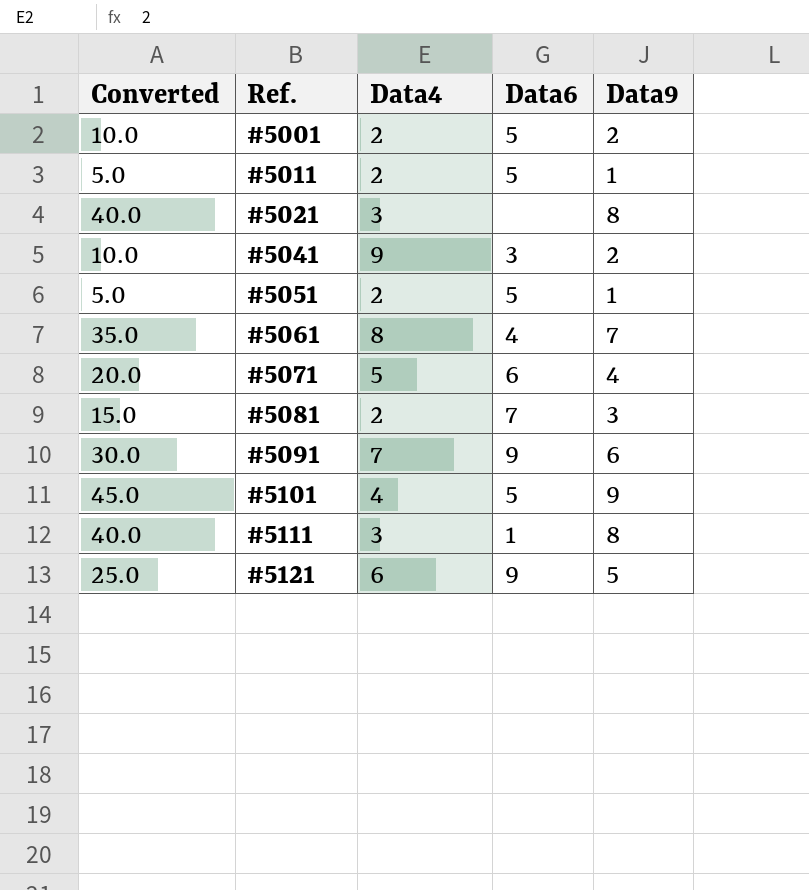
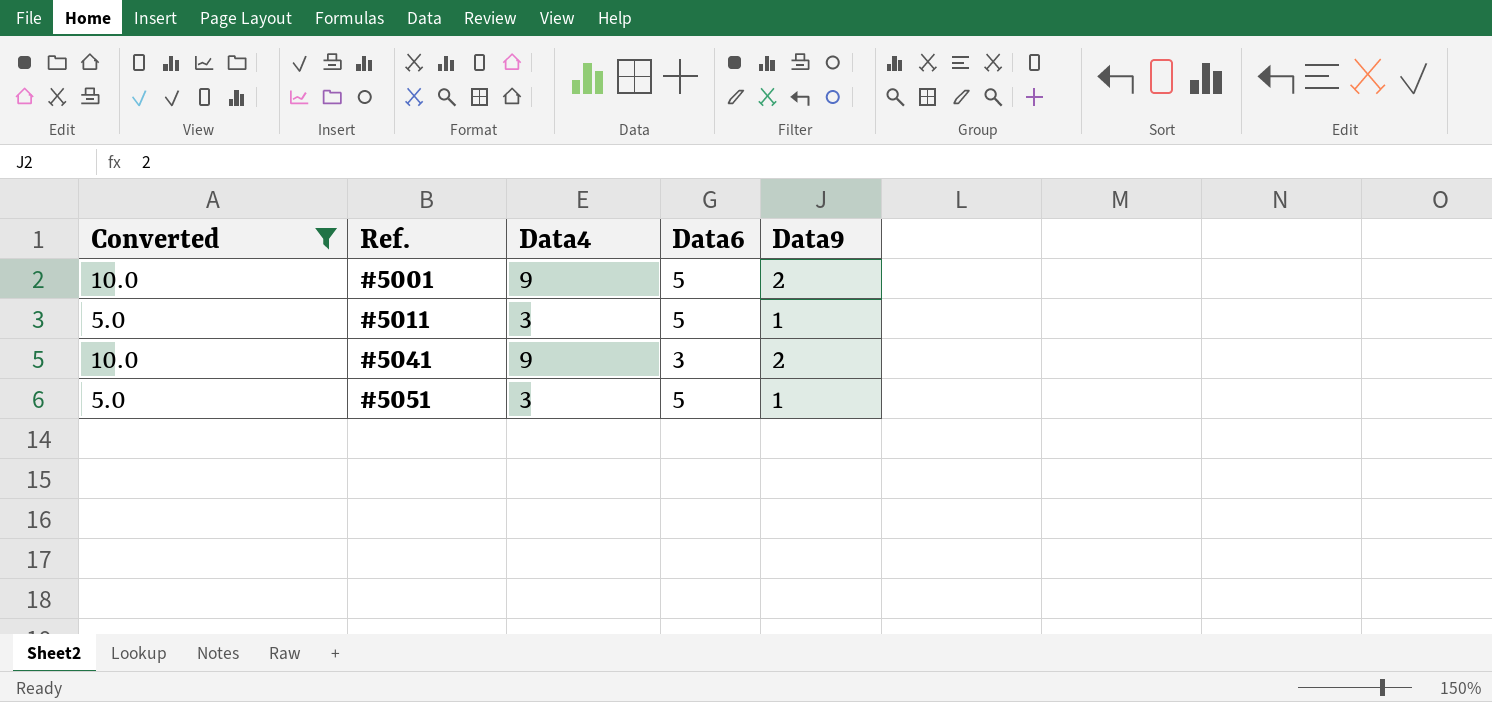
filter: none -> Converted <= 10.0
#5001 | Data4: 2 -> 9
#5011 | Data4: 2 -> 3
#5051 | Data4: 2 -> 3

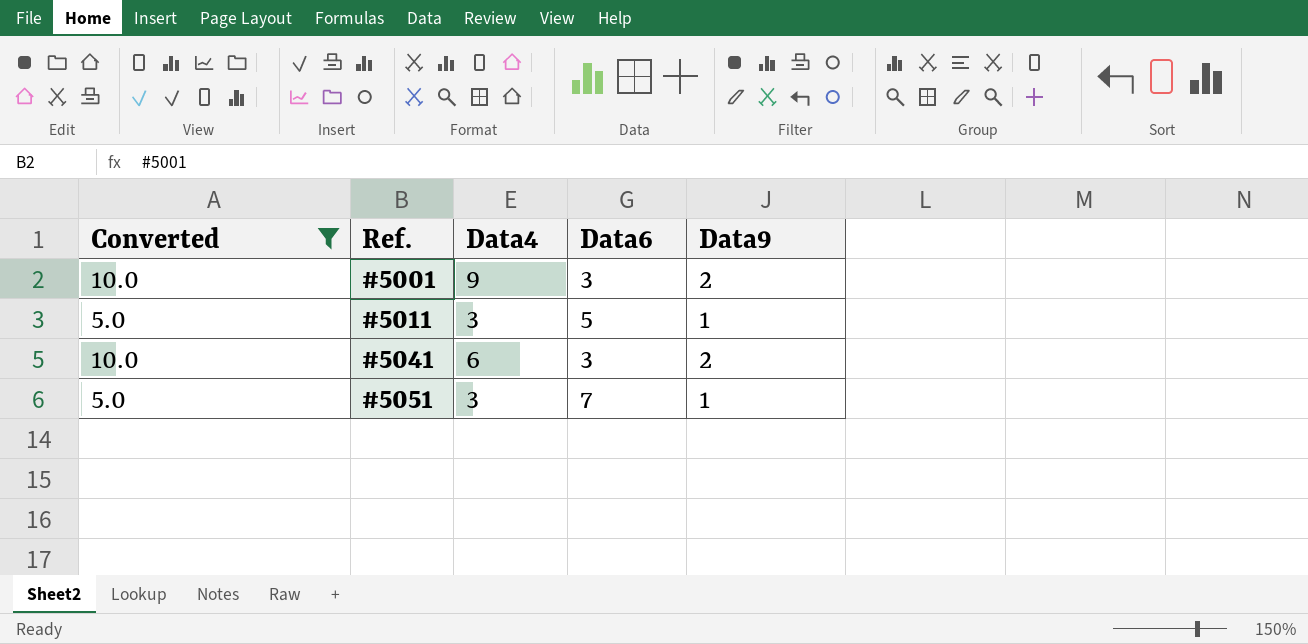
#5001 | Data6: 5 -> 3
#5041 | Data4: 9 -> 6
#5051 | Data6: 5 -> 7

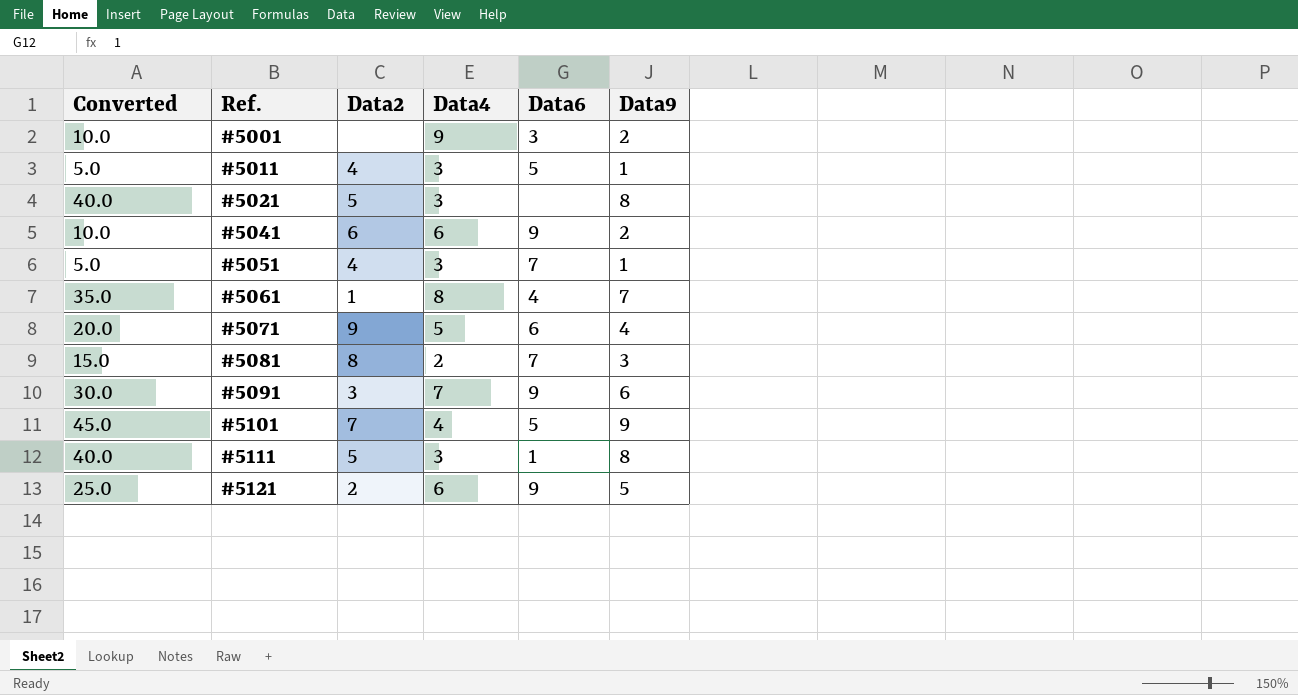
filter: Converted <= 10.0 -> none
column Data2 | position: none -> 3
#5041 | Data6: 3 -> 9

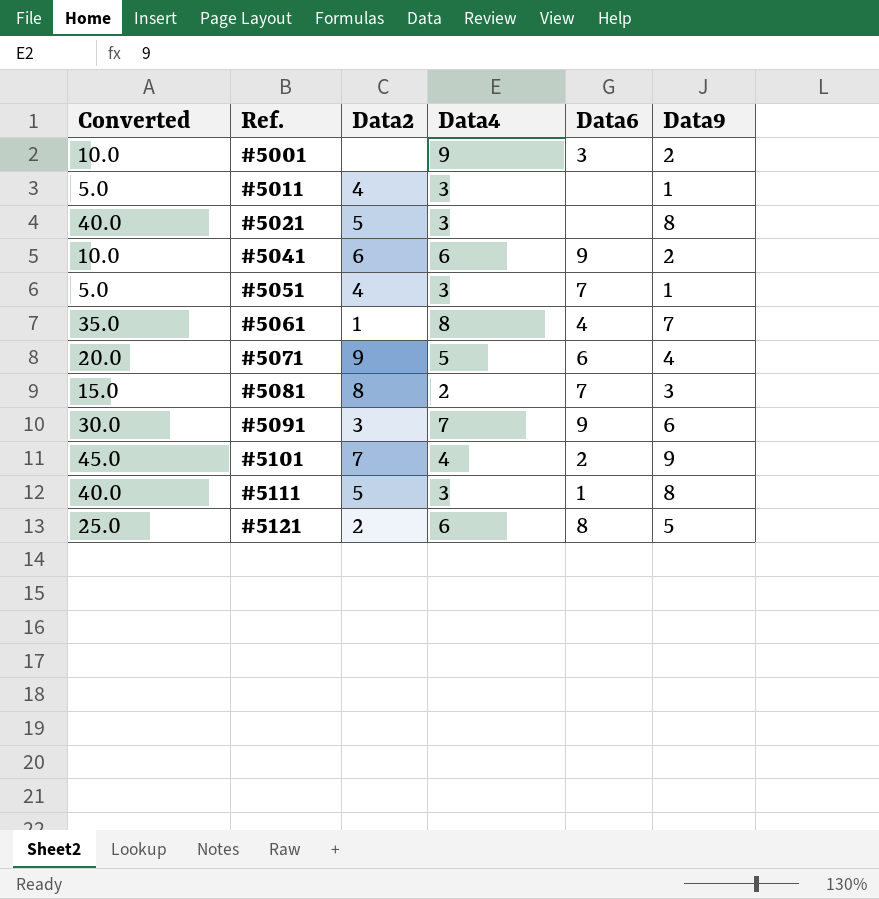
#5011 | Data6: 5 -> none
#5101 | Data6: 5 -> 2
#5121 | Data6: 9 -> 8

